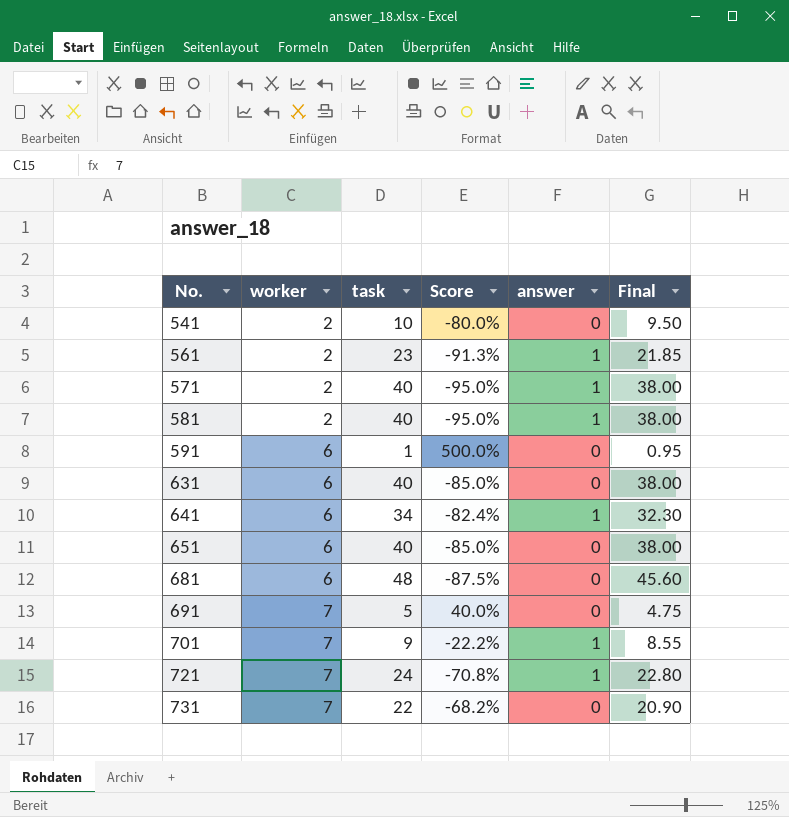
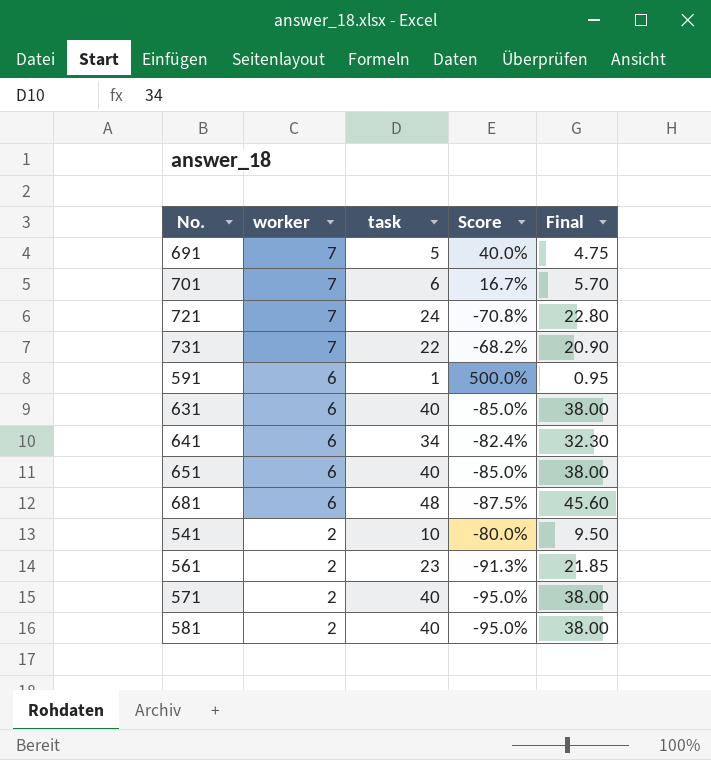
row order: No. ascending -> worker descending
column answer | position: 5 -> none
701 | task: 9 -> 6
701 | Score: -22.2% -> 16.7%
701 | Final: 8.55 -> 5.70

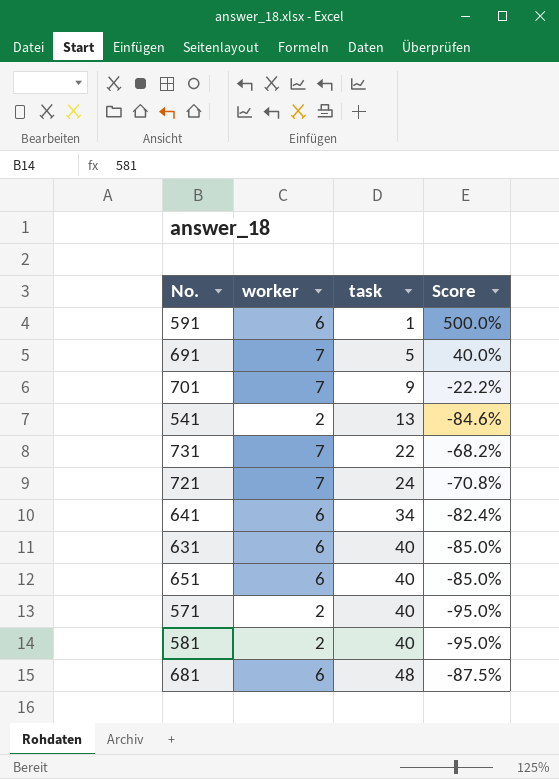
row order: worker descending -> task ascending
column Final | formula: [task] * 0.95 -> none
row 561: 2 | 23 | -91.3% | 21.85 -> none
701 | task: 6 -> 9
701 | Score: 16.7% -> -22.2%
541 | task: 10 -> 13
541 | Score: -80.0% -> -84.6%

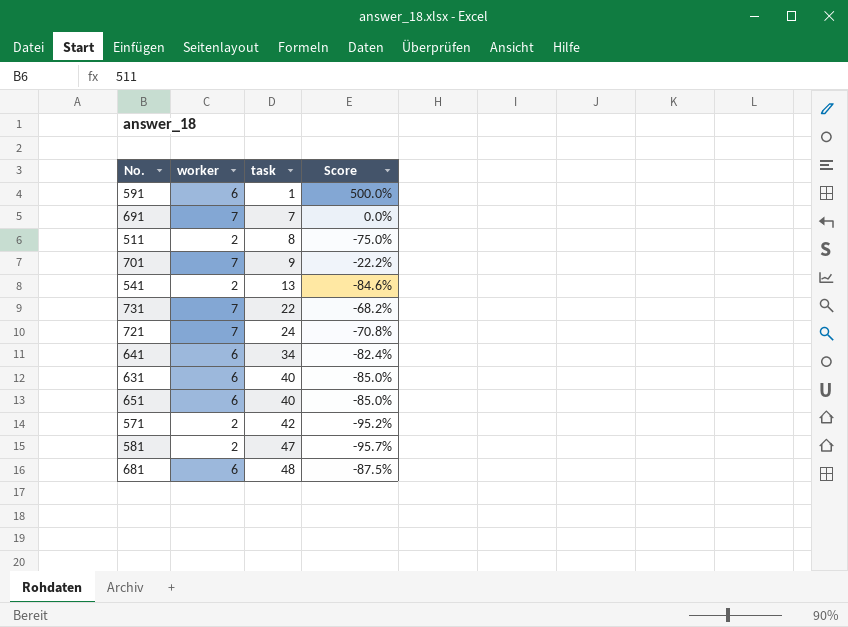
691 | task: 5 -> 7
691 | Score: 40.0% -> 0.0%
row 511: none -> 2 | 8 | -75.0%
571 | task: 40 -> 42
571 | Score: -95.0% -> -95.2%
581 | task: 40 -> 47
581 | Score: -95.0% -> -95.7%

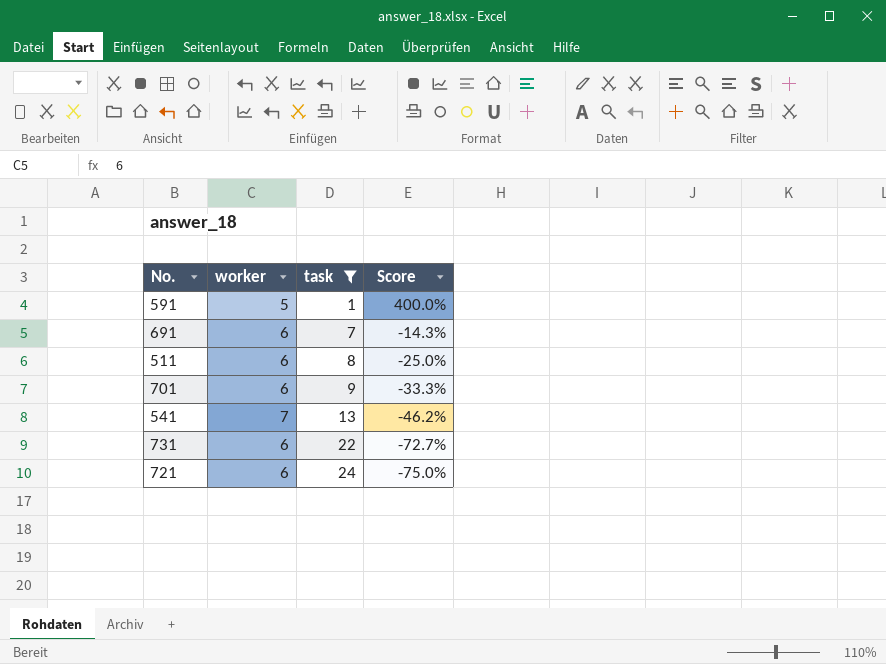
filter: none -> task <= 24
591 | worker: 6 -> 5
591 | Score: 500.0% -> 400.0%
691 | worker: 7 -> 6
691 | Score: 0.0% -> -14.3%
511 | worker: 2 -> 6
511 | Score: -75.0% -> -25.0%
701 | worker: 7 -> 6
701 | Score: -22.2% -> -33.3%
541 | worker: 2 -> 7
541 | Score: -84.6% -> -46.2%
731 | worker: 7 -> 6
731 | Score: -68.2% -> -72.7%
721 | worker: 7 -> 6
721 | Score: -70.8% -> -75.0%

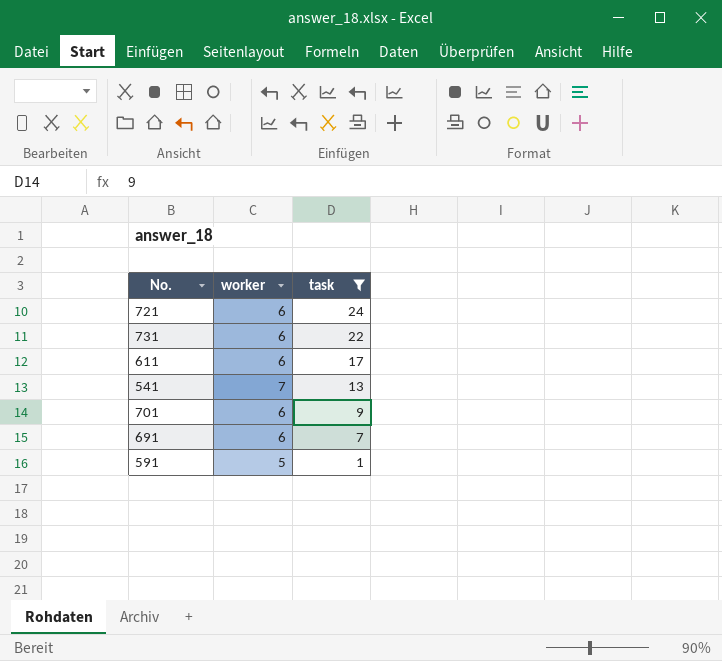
row order: task ascending -> task descending
column Score | formula: ([worker] - [task]) / [task] -> none
row 511: 6 | 8 | -25.0% -> none
row 611: none -> 6 | 17

